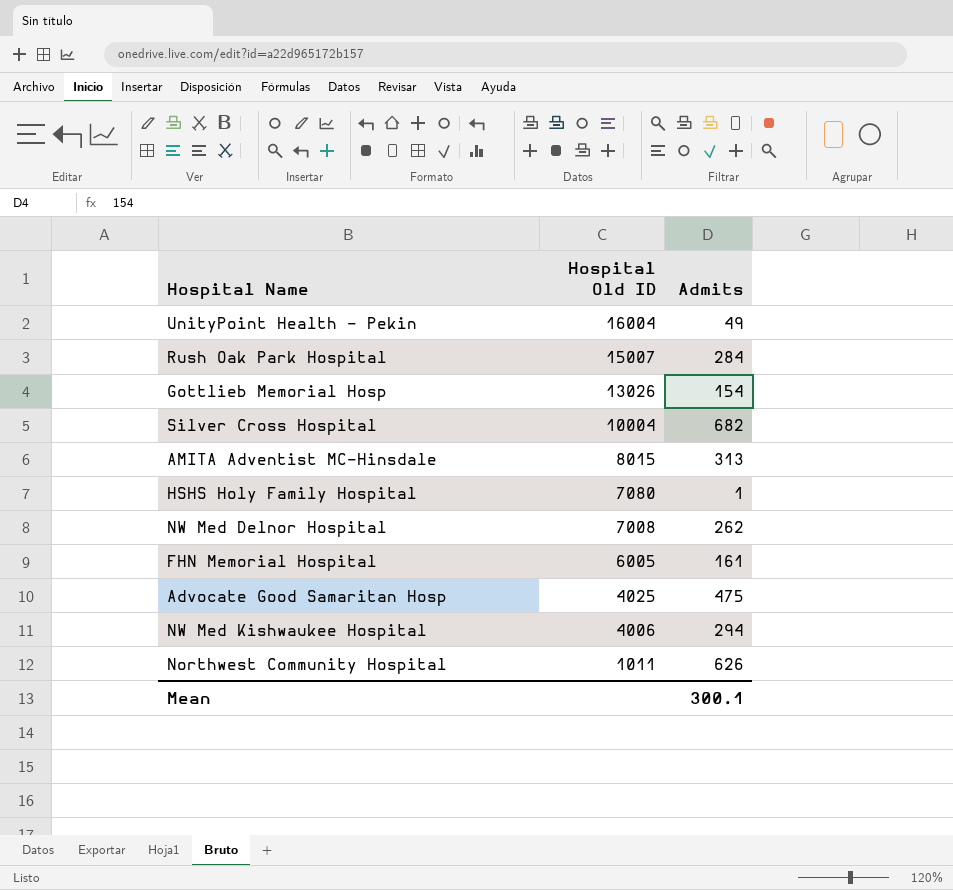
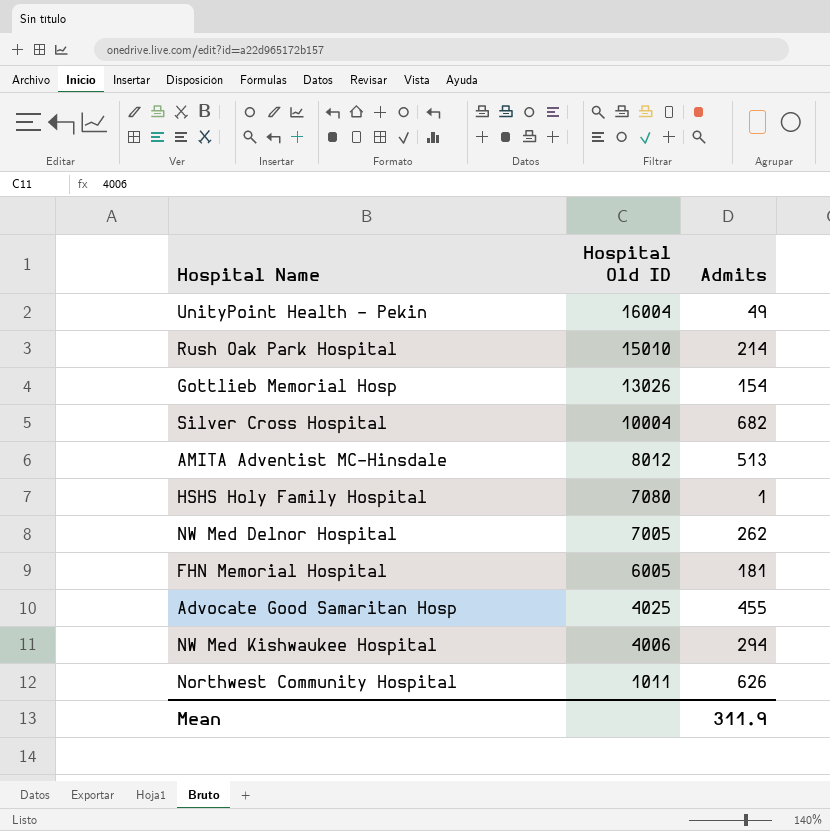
Rush Oak Park Hospital | Hospital Old ID: 15007 -> 15010
Rush Oak Park Hospital | Admits: 284 -> 214
AMITA Adventist MC-Hinsdale | Hospital Old ID: 8015 -> 8012
AMITA Adventist MC-Hinsdale | Admits: 313 -> 513
NW Med Delnor Hospital | Hospital Old ID: 7008 -> 7005
FHN Memorial Hospital | Admits: 161 -> 181
Advocate Good Samaritan Hosp | Admits: 475 -> 455
Mean | Admits: 300.1 -> 311.9

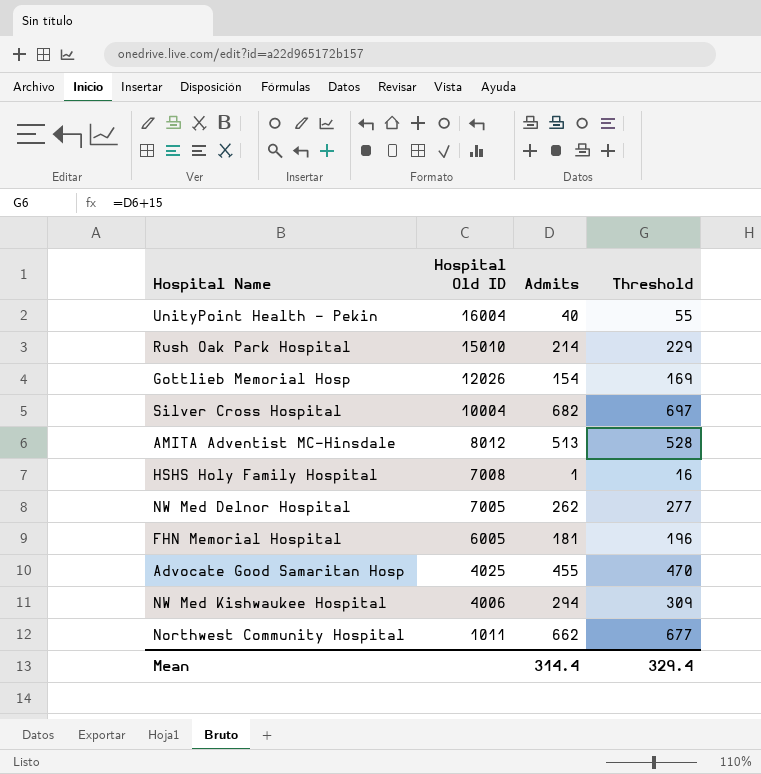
column Threshold | formula: none -> [Admits] + 15
UnityPoint Health - Pekin | Admits: 49 -> 40
Gottlieb Memorial Hosp | Hospital Old ID: 13026 -> 12026
HSHS Holy Family Hospital | Hospital Old ID: 7080 -> 7008
Northwest Community Hospital | Admits: 626 -> 662
Mean | Admits: 311.9 -> 314.4

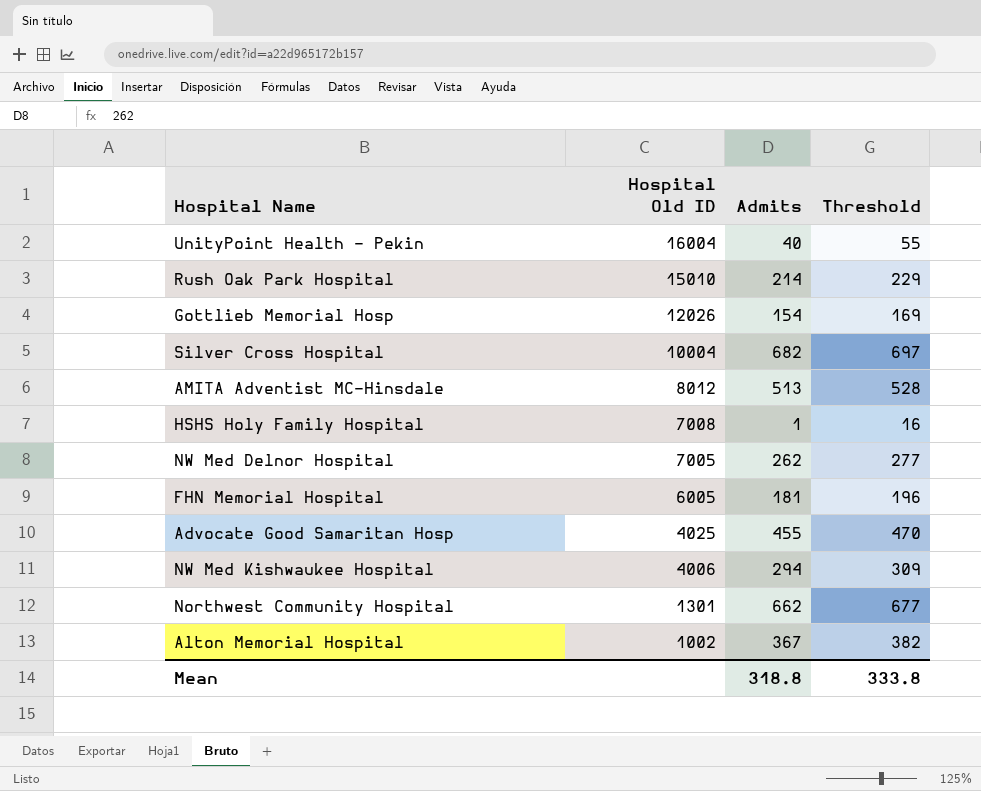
Northwest Community Hospital | Hospital Old ID: 1011 -> 1301
row Alton Memorial Hospital: none -> 1002 | 367 | 382
Mean | Admits: 314.4 -> 318.8
Mean | Threshold: 329.4 -> 333.8

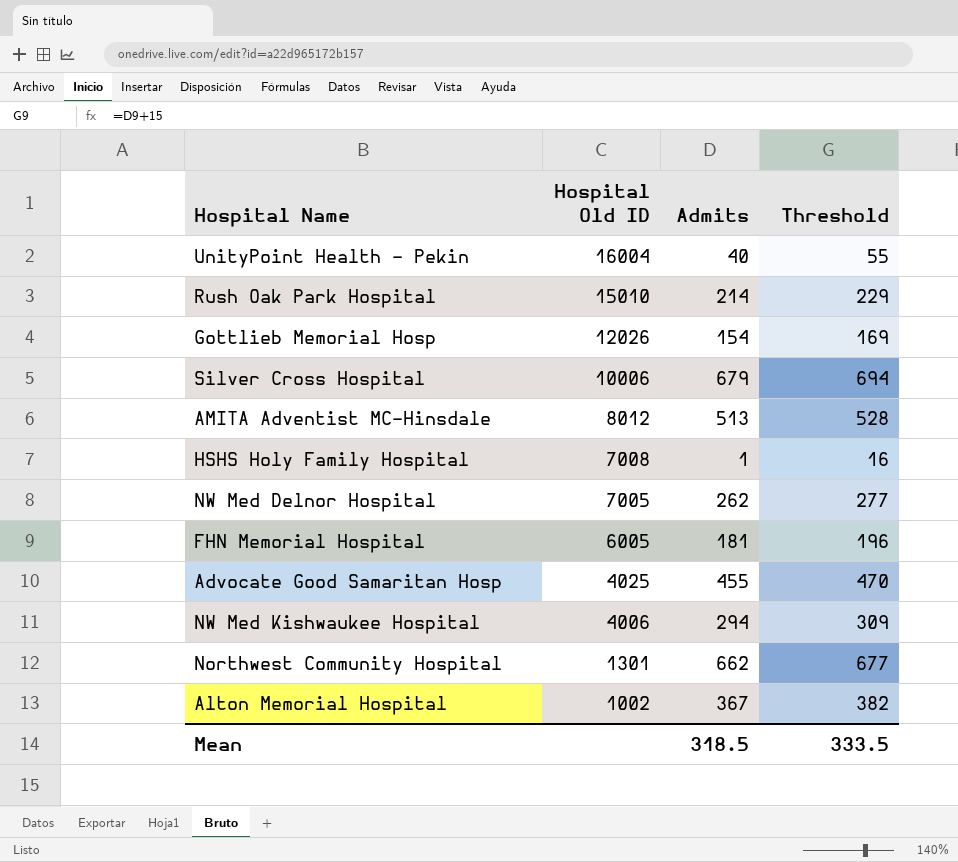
Silver Cross Hospital | Hospital Old ID: 10004 -> 10006
Silver Cross Hospital | Admits: 682 -> 679
Silver Cross Hospital | Threshold: 697 -> 694
Mean | Admits: 318.8 -> 318.5
Mean | Threshold: 333.8 -> 333.5

